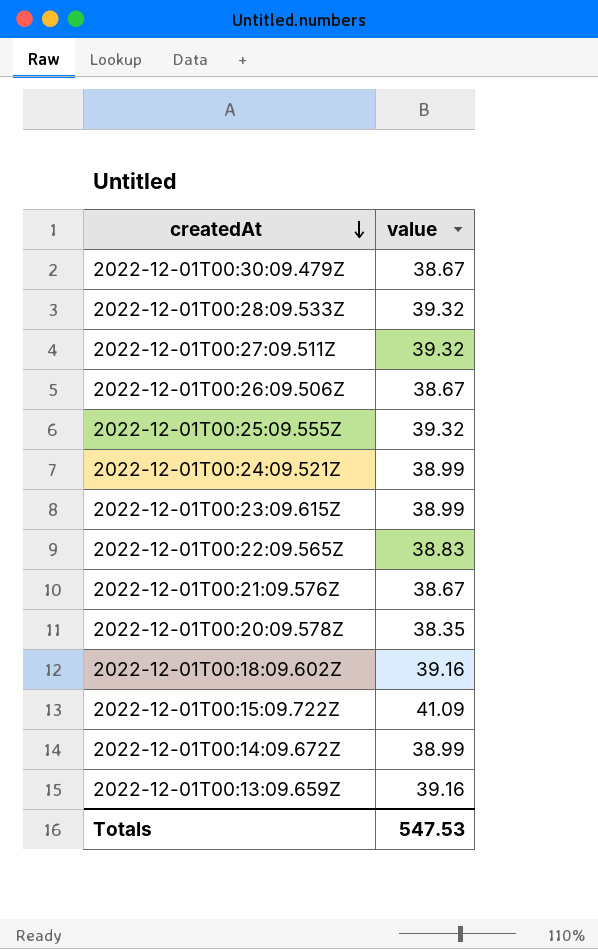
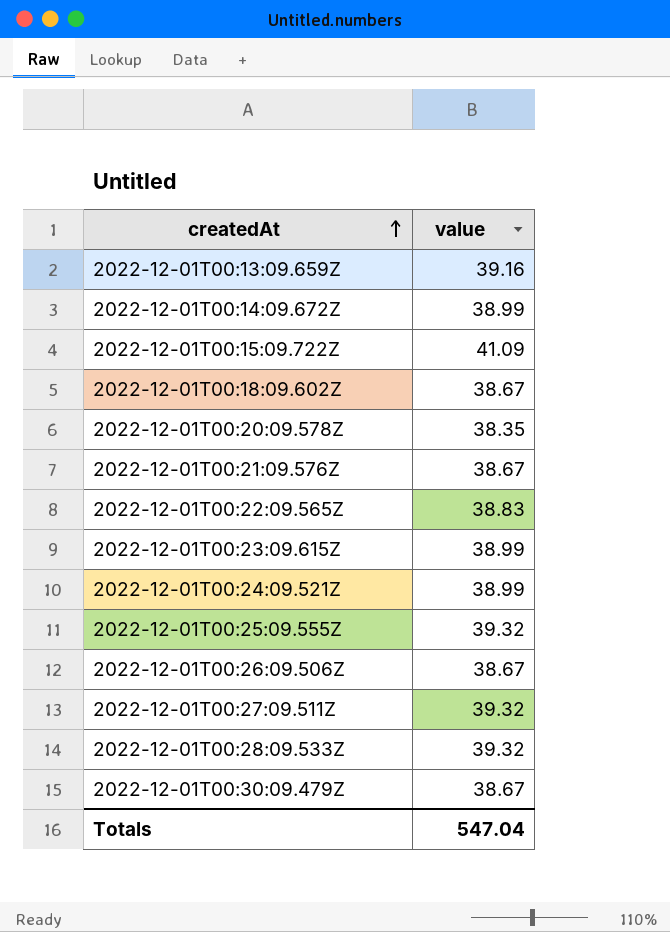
row order: createdAt descending -> createdAt ascending
2022-12-01T00:18:09.602Z | value: 39.16 -> 38.67
Totals | value: 547.53 -> 547.04

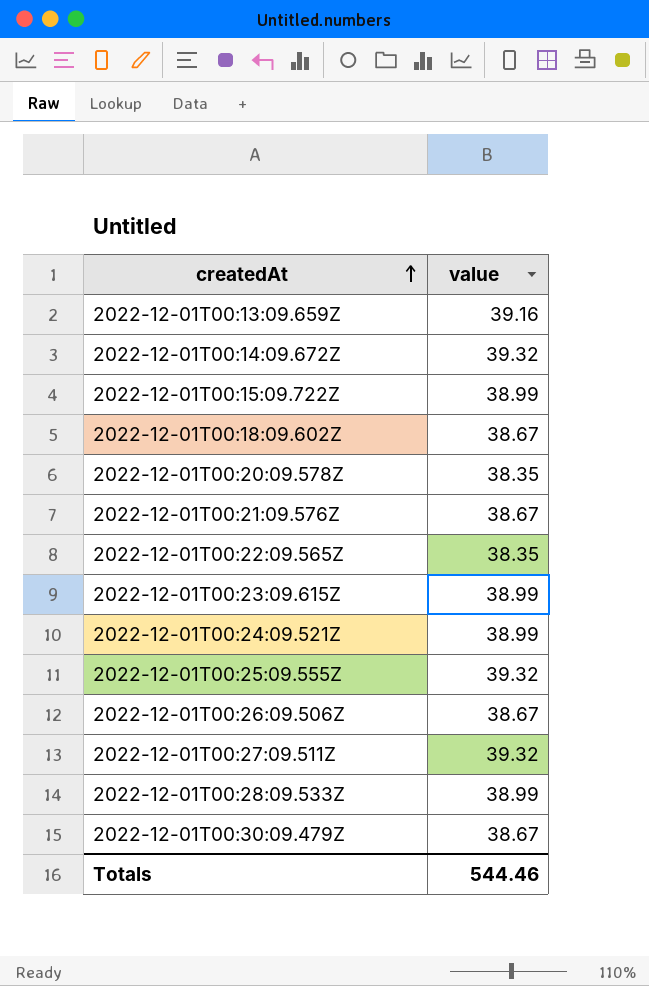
2022-12-01T00:14:09.672Z | value: 38.99 -> 39.32
2022-12-01T00:15:09.722Z | value: 41.09 -> 38.99
2022-12-01T00:22:09.565Z | value: 38.83 -> 38.35
2022-12-01T00:28:09.533Z | value: 39.32 -> 38.99
Totals | value: 547.04 -> 544.46

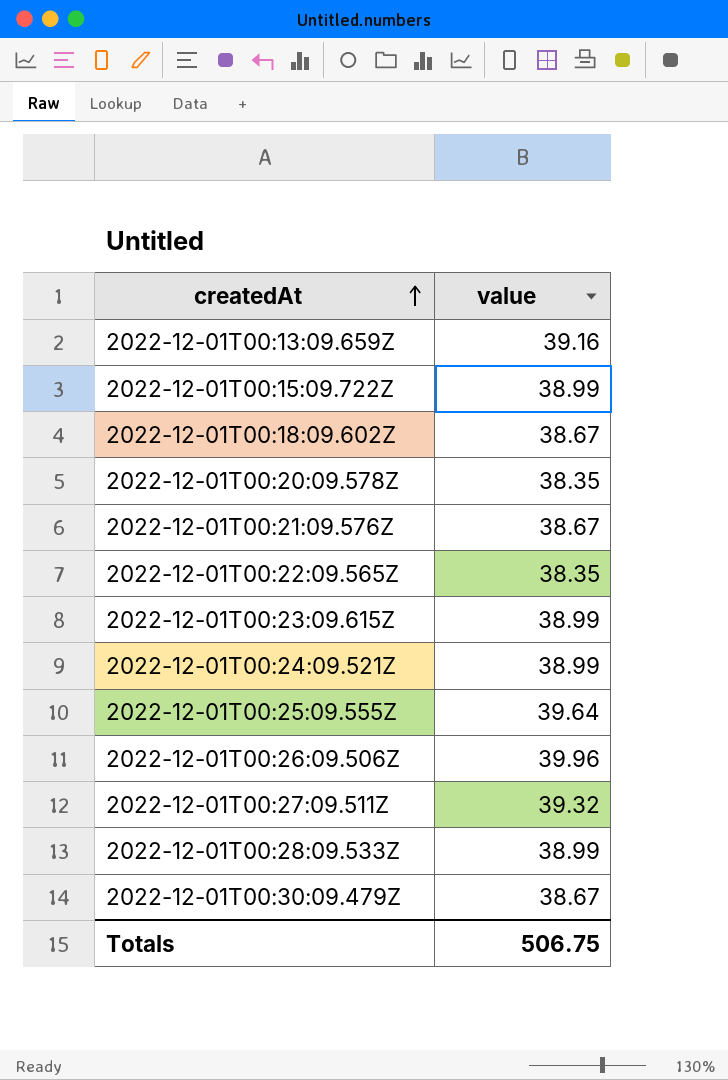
row 2022-12-01T00:14:09.672Z: 39.32 -> none
2022-12-01T00:25:09.555Z | value: 39.32 -> 39.64
2022-12-01T00:26:09.506Z | value: 38.67 -> 39.96
Totals | value: 544.46 -> 506.75

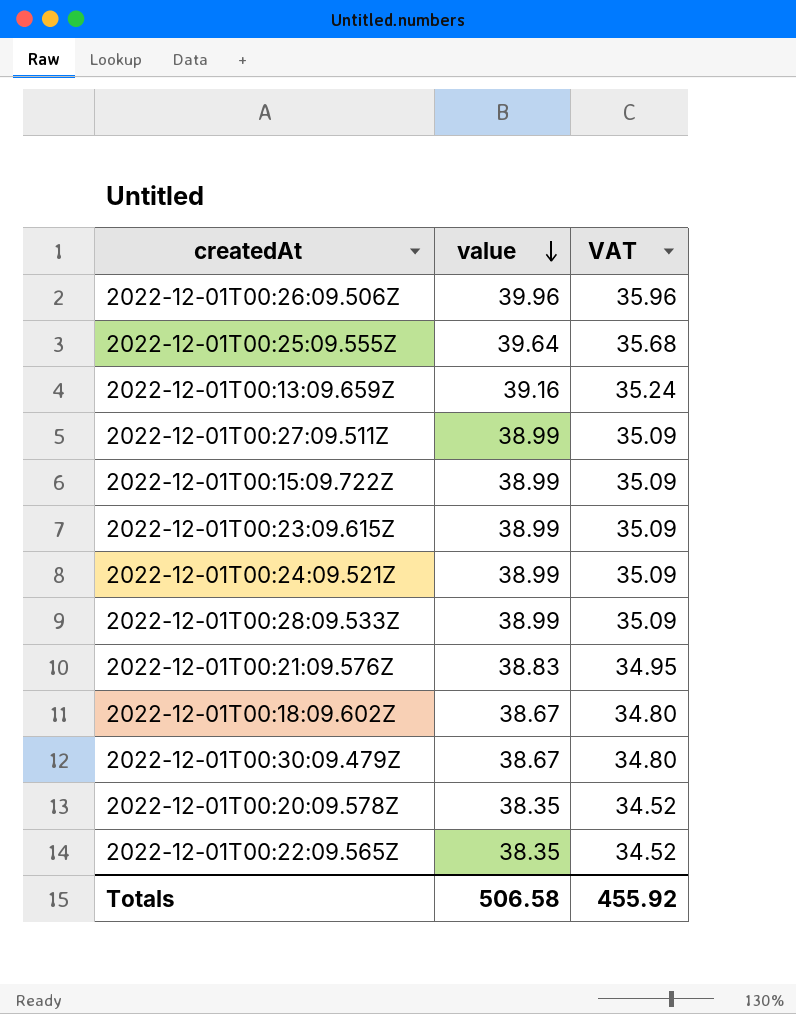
row order: createdAt ascending -> value descending
column VAT | formula: none -> [value] * 0.9
2022-12-01T00:27:09.511Z | value: 39.32 -> 38.99
2022-12-01T00:21:09.576Z | value: 38.67 -> 38.83
Totals | value: 506.75 -> 506.58

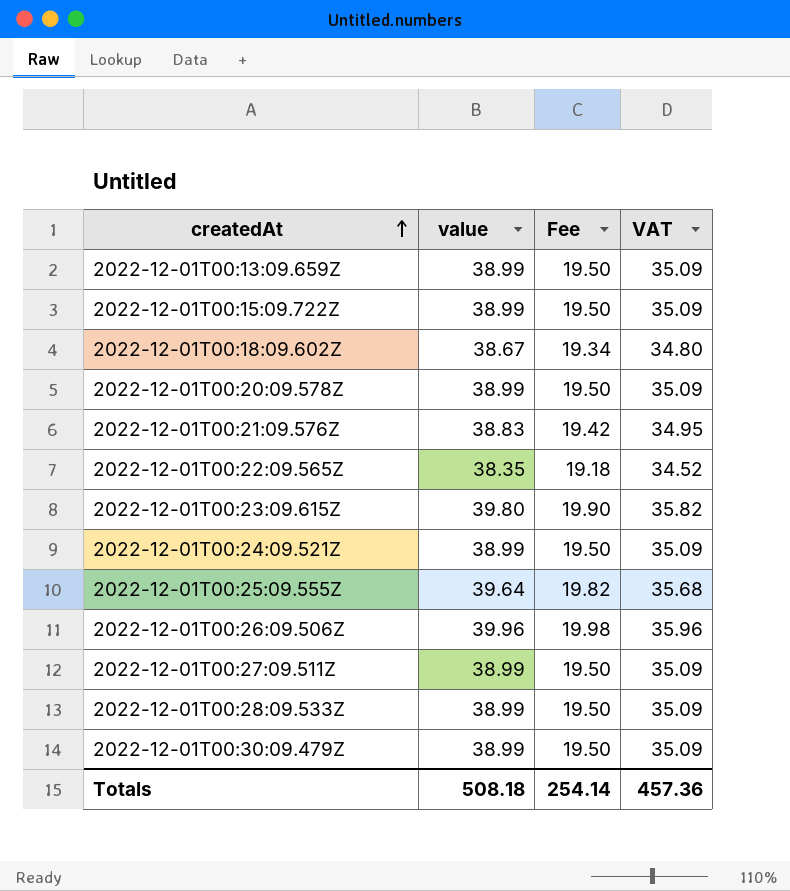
row order: value descending -> createdAt ascending
column Fee | formula: none -> [value] * 0.5
2022-12-01T00:13:09.659Z | value: 39.16 -> 38.99
2022-12-01T00:13:09.659Z | VAT: 35.24 -> 35.09
2022-12-01T00:20:09.578Z | value: 38.35 -> 38.99
2022-12-01T00:20:09.578Z | VAT: 34.52 -> 35.09
2022-12-01T00:23:09.615Z | value: 38.99 -> 39.80
2022-12-01T00:23:09.615Z | VAT: 35.09 -> 35.82
2022-12-01T00:30:09.479Z | value: 38.67 -> 38.99
2022-12-01T00:30:09.479Z | VAT: 34.80 -> 35.09
Totals | value: 506.58 -> 508.18
Totals | VAT: 455.92 -> 457.36

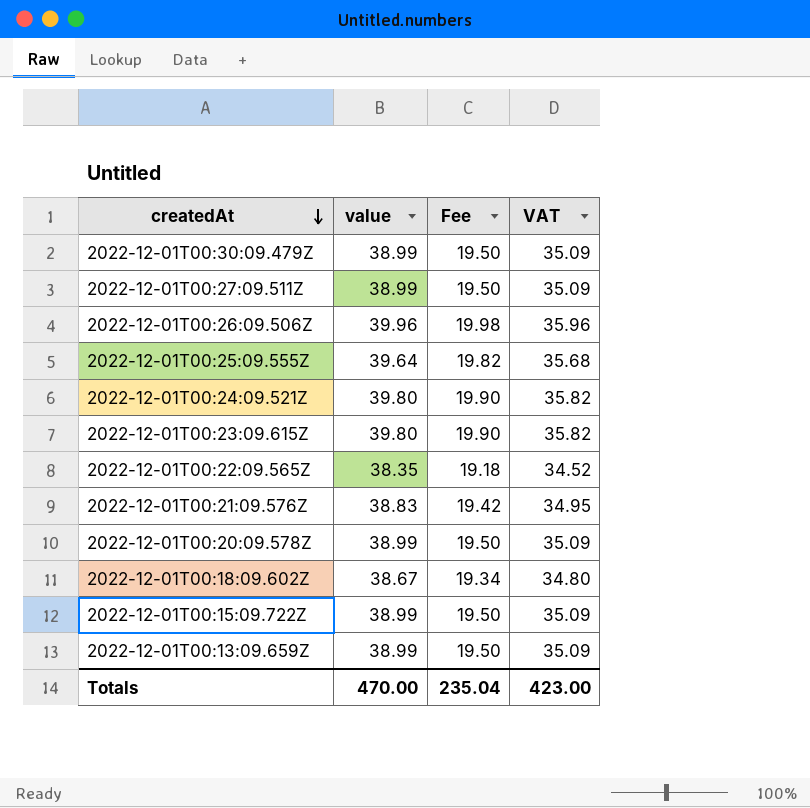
row order: createdAt ascending -> createdAt descending
row 2022-12-01T00:28:09.533Z: 38.99 | 19.50 | 35.09 -> none
2022-12-01T00:24:09.521Z | value: 38.99 -> 39.80
2022-12-01T00:24:09.521Z | Fee: 19.50 -> 19.90
2022-12-01T00:24:09.521Z | VAT: 35.09 -> 35.82
Totals | value: 508.18 -> 470.00
Totals | Fee: 254.14 -> 235.04
Totals | VAT: 457.36 -> 423.00

